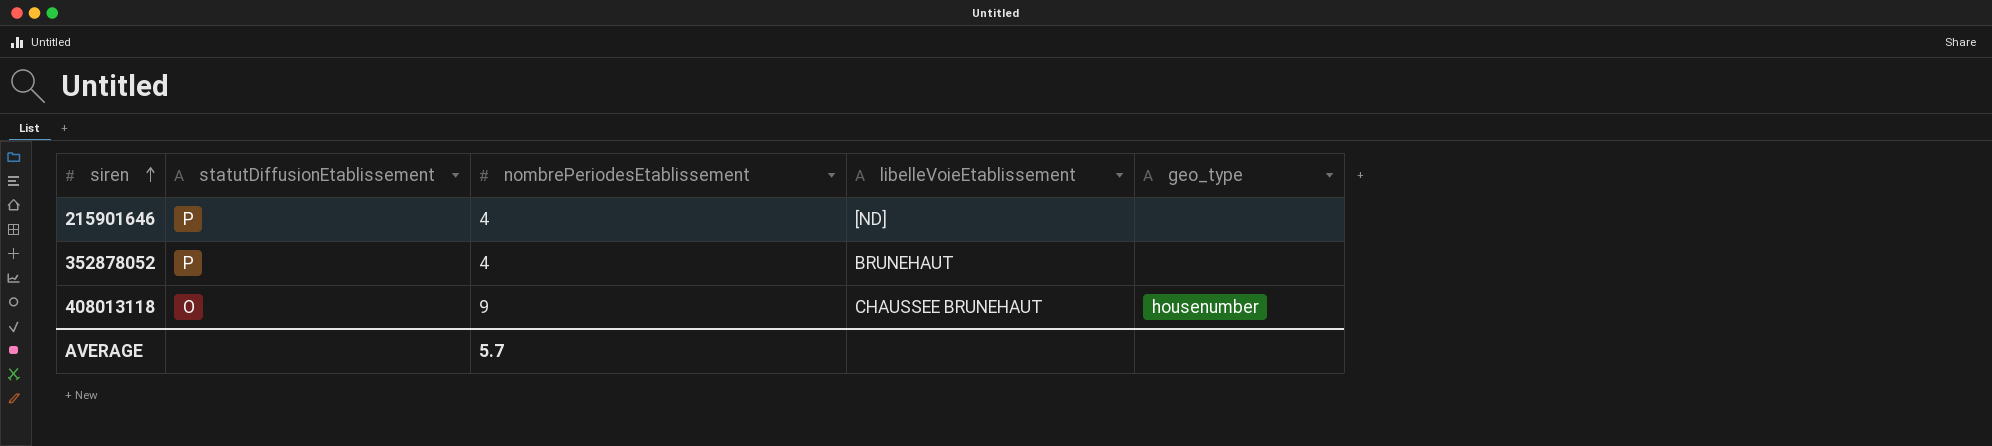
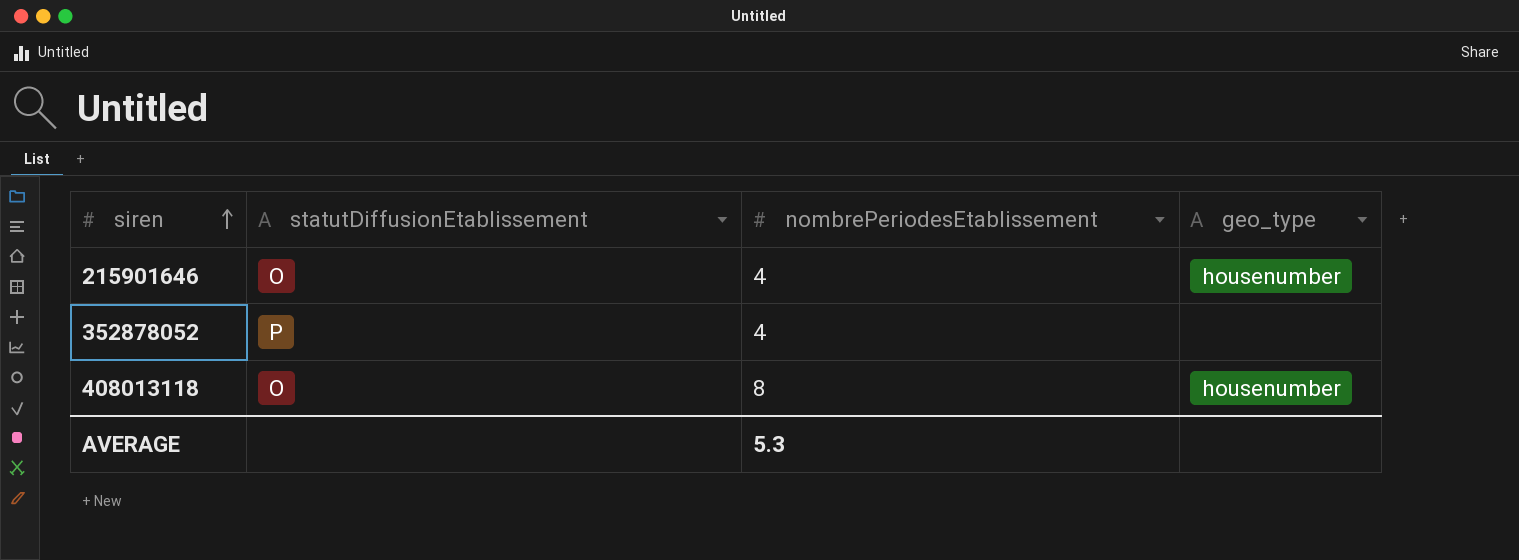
column libelleVoieEtablissement | position: 4 -> none
215901646 | statutDiffusionEtablissement: P -> O
215901646 | geo_type: none -> housenumber
408013118 | nombrePeriodesEtablissement: 9 -> 8
AVERAGE | nombrePeriodesEtablissement: 5.7 -> 5.3

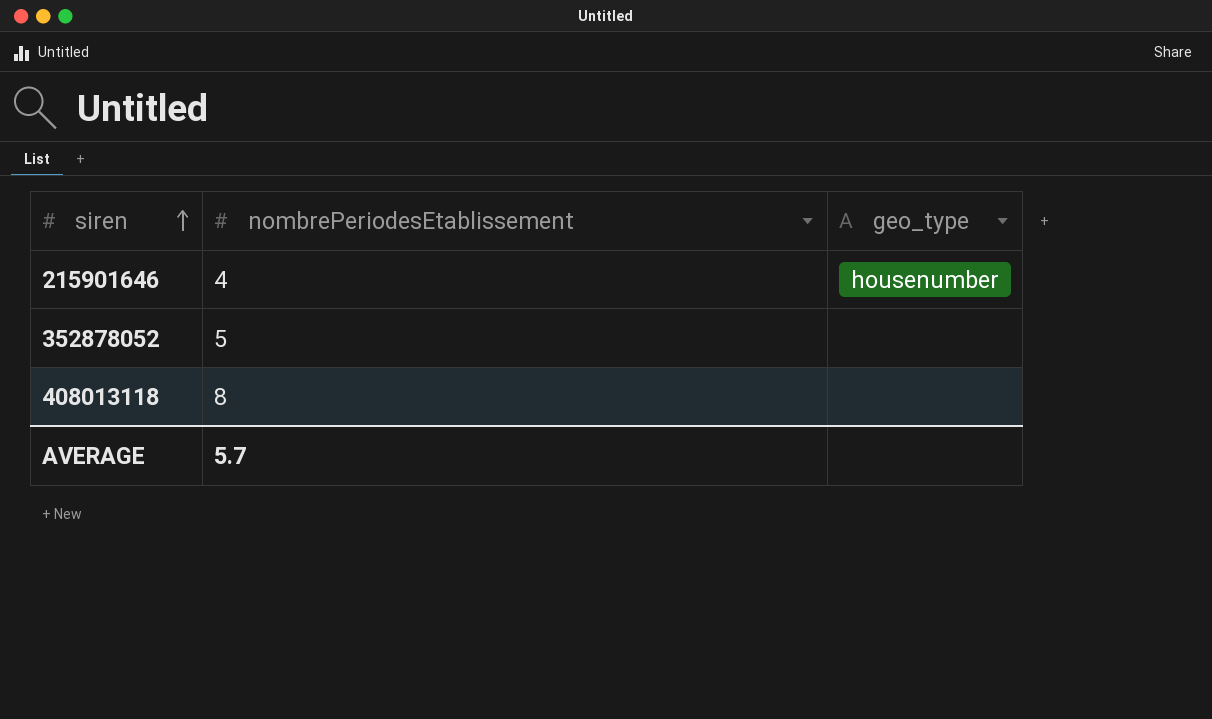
column statutDiffusionEtablissement | position: 2 -> none
352878052 | nombrePeriodesEtablissement: 4 -> 5
408013118 | geo_type: housenumber -> none
AVERAGE | nombrePeriodesEtablissement: 5.3 -> 5.7

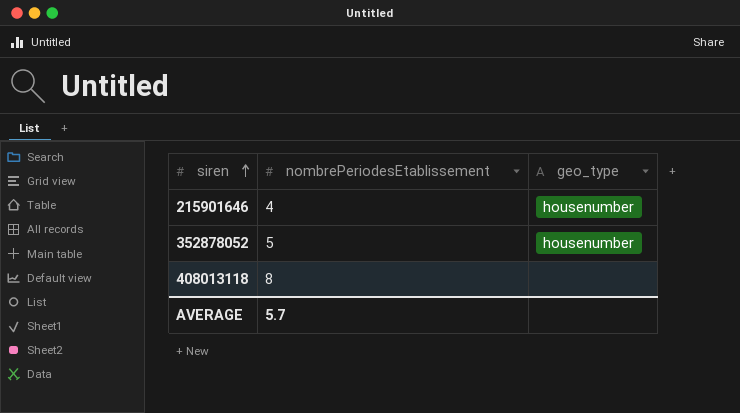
352878052 | geo_type: none -> housenumber

